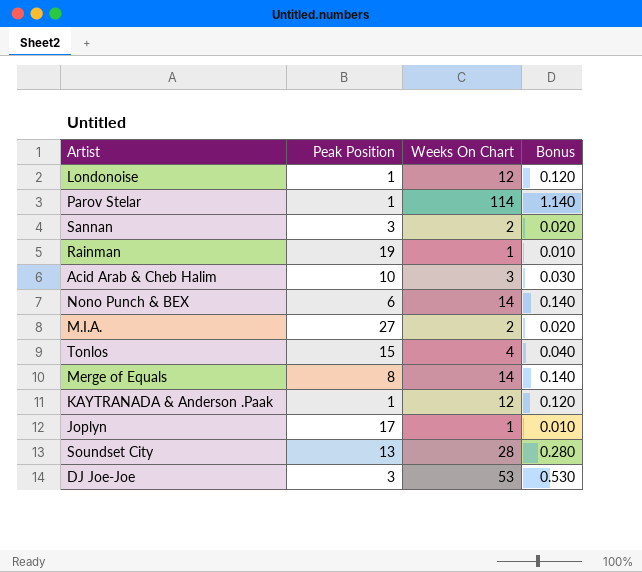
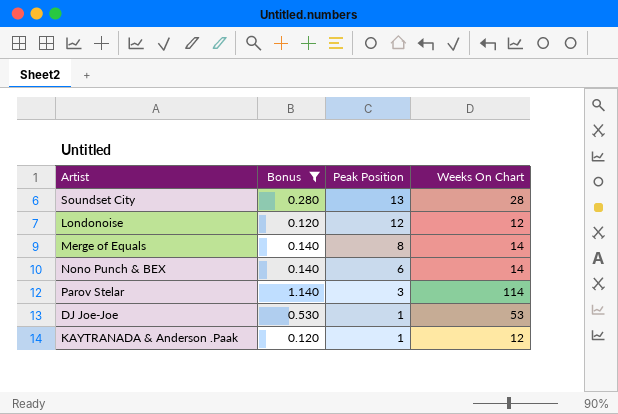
filter: none -> Bonus >= 0.120
row order: none -> Peak Position descending
column Bonus | position: 4 -> 2
Londonoise | Peak Position: 1 -> 12
Parov Stelar | Peak Position: 1 -> 3
DJ Joe-Joe | Peak Position: 3 -> 1

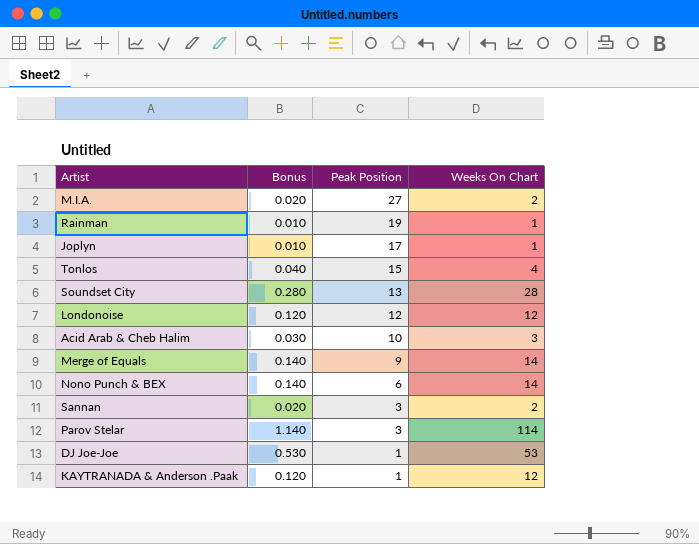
filter: Bonus >= 0.120 -> none
Merge of Equals | Peak Position: 8 -> 9

